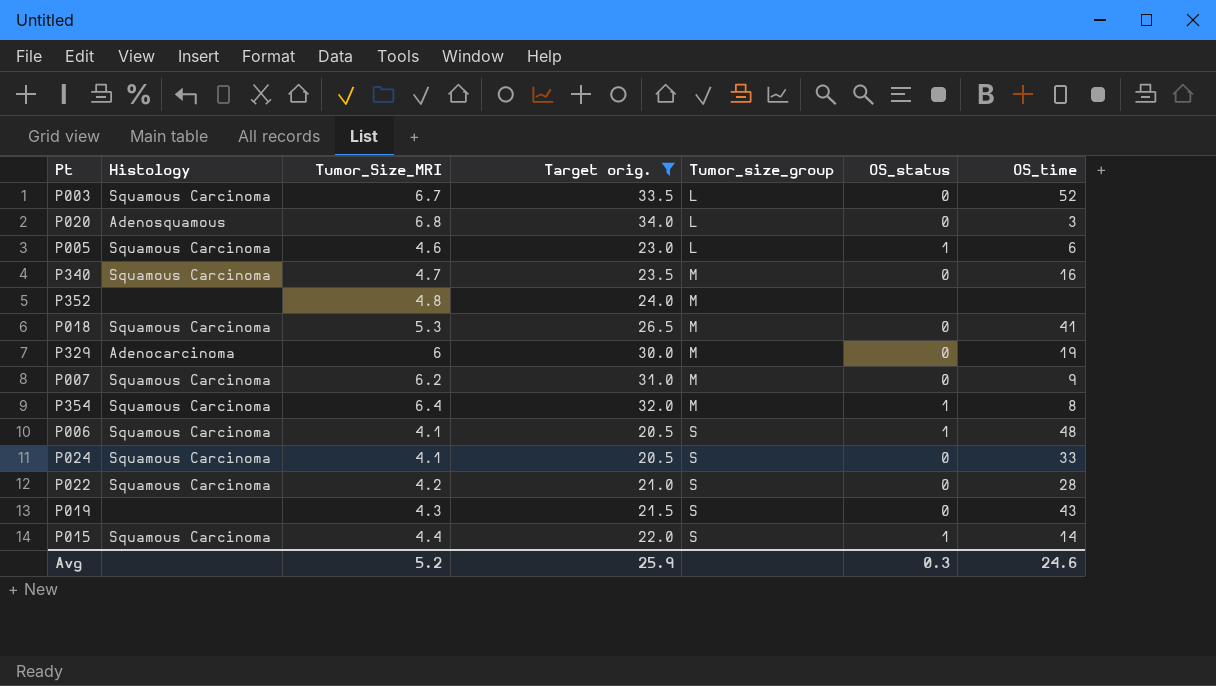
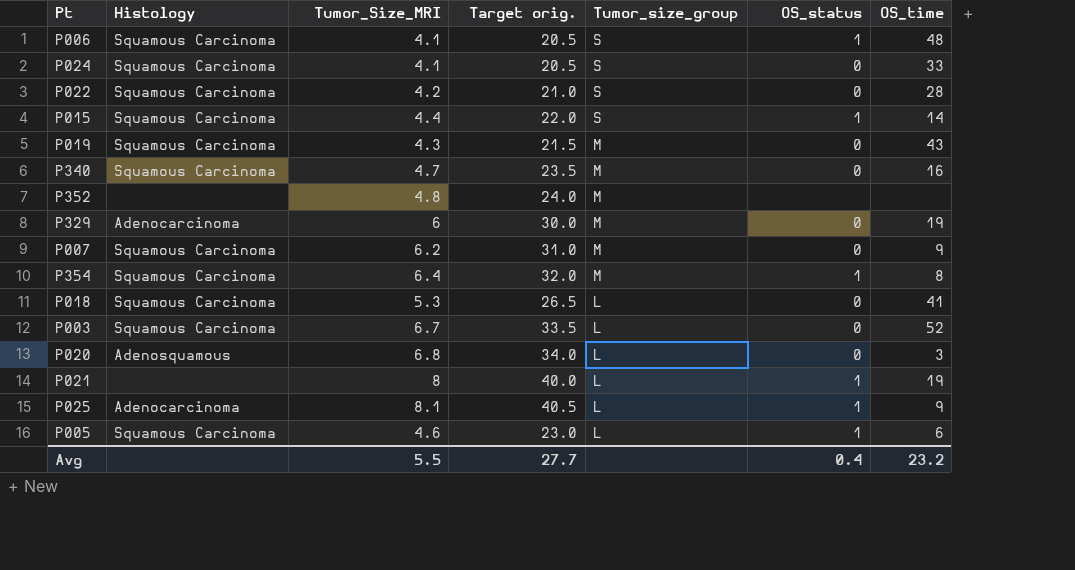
filter: Target orig. <= 34.0 -> none
row order: Tumor_size_group ascending -> Tumor_size_group descending
P019 | Histology: none -> Squamous Carcinoma
P019 | Tumor_size_group: S -> M
P018 | Tumor_size_group: M -> L
Avg | Tumor_Size_MRI: 5.2 -> 5.5
Avg | Target orig.: 25.9 -> 27.7
Avg | OS_status: 0.3 -> 0.4
Avg | OS_time: 24.6 -> 23.2

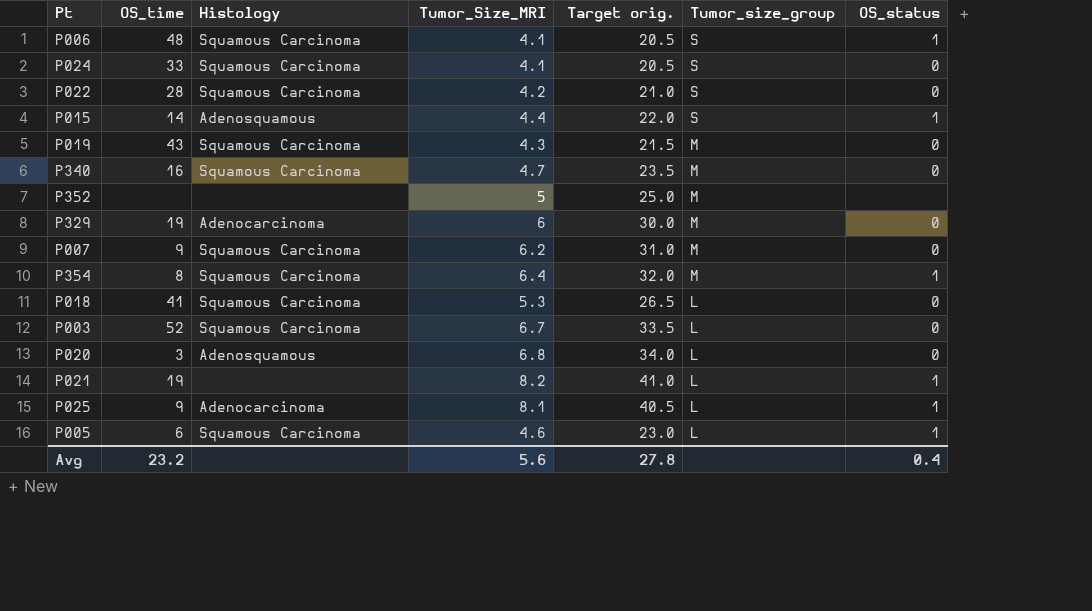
column OS_time | position: 7 -> 2
P015 | Histology: Squamous Carcinoma -> Adenosquamous
P352 | Tumor_Size_MRI: 4.8 -> 5
P352 | Target orig.: 24.0 -> 25.0
P021 | Tumor_Size_MRI: 8 -> 8.2
P021 | Target orig.: 40.0 -> 41.0
Avg | Tumor_Size_MRI: 5.5 -> 5.6
Avg | Target orig.: 27.7 -> 27.8

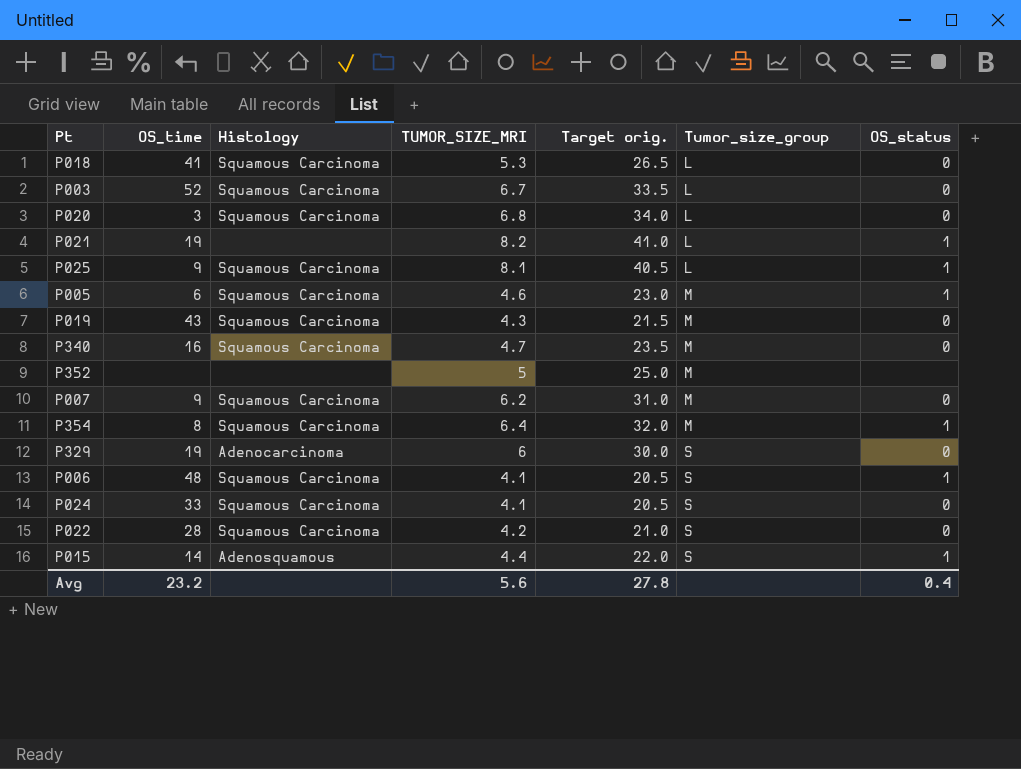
row order: Tumor_size_group descending -> Tumor_size_group ascending
column name: Tumor_Size_MRI -> TUMOR_SIZE_MRI
P020 | Histology: Adenosquamous -> Squamous Carcinoma
P025 | Histology: Adenocarcinoma -> Squamous Carcinoma
P005 | Tumor_size_group: L -> M
P329 | Tumor_size_group: M -> S

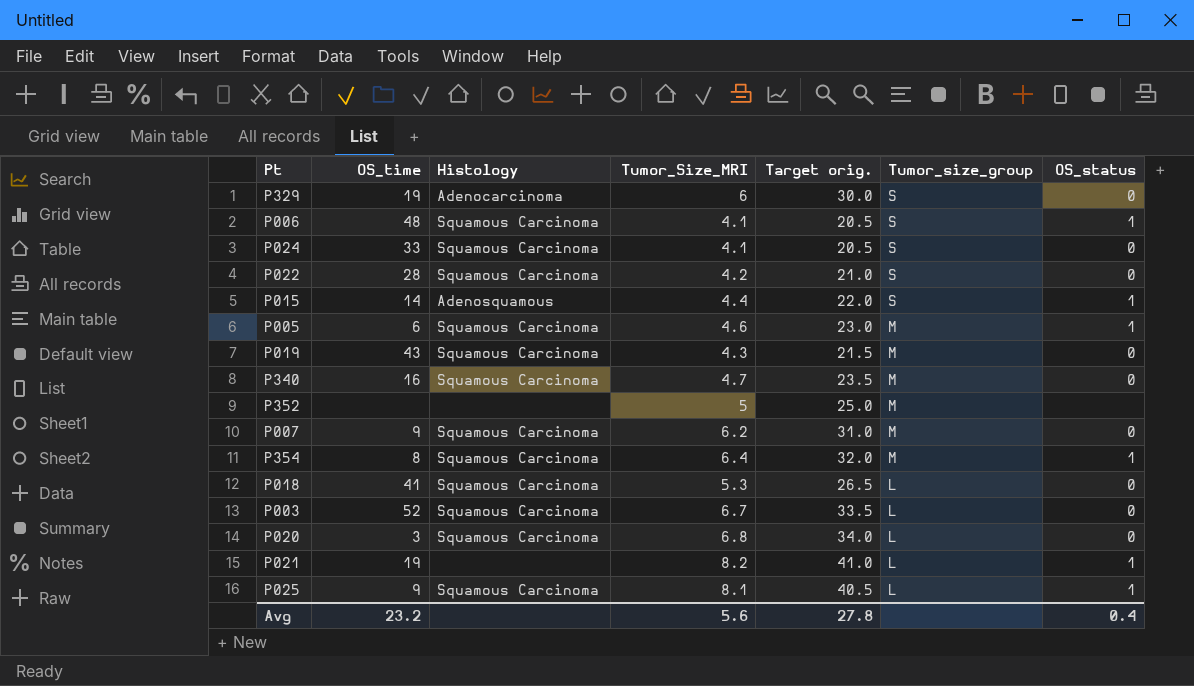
row order: Tumor_size_group ascending -> Tumor_size_group descending
column name: TUMOR_SIZE_MRI -> Tumor_Size_MRI

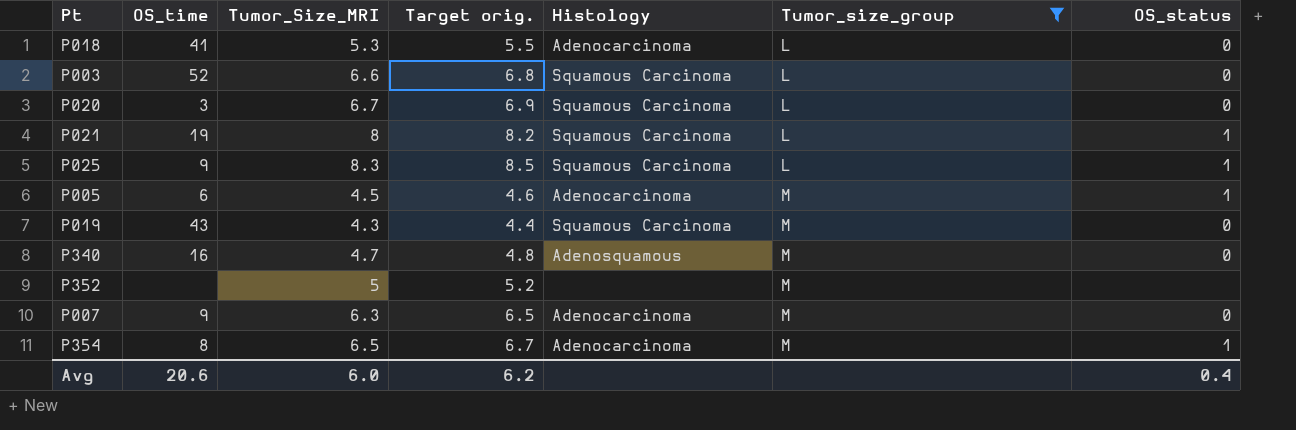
filter: none -> Tumor_size_group != S
row order: Tumor_size_group descending -> Tumor_size_group ascending
column Target orig. | formula: [Tumor_Size_MRI] * 5 -> [Tumor_Size_MRI] * 1.03
column Histology | position: 3 -> 5
P018 | Histology: Squamous Carcinoma -> Adenocarcinoma
P003 | Tumor_Size_MRI: 6.7 -> 6.6
P020 | Tumor_Size_MRI: 6.8 -> 6.7
P021 | Tumor_Size_MRI: 8.2 -> 8
P021 | Histology: none -> Squamous Carcinoma
P025 | Tumor_Size_MRI: 8.1 -> 8.3
P005 | Tumor_Size_MRI: 4.6 -> 4.5
P005 | Histology: Squamous Carcinoma -> Adenocarcinoma
P340 | Histology: Squamous Carcinoma -> Adenosquamous
P007 | Tumor_Size_MRI: 6.2 -> 6.3
P007 | Histology: Squamous Carcinoma -> Adenocarcinoma
P354 | Tumor_Size_MRI: 6.4 -> 6.5
P354 | Histology: Squamous Carcinoma -> Adenocarcinoma
Avg | OS_time: 23.2 -> 20.6
Avg | Tumor_Size_MRI: 5.6 -> 6.0
Avg | Target orig.: 27.8 -> 6.2

